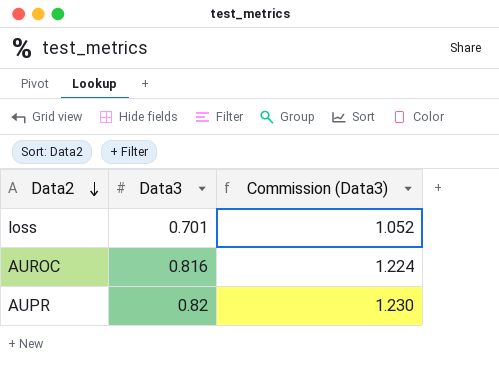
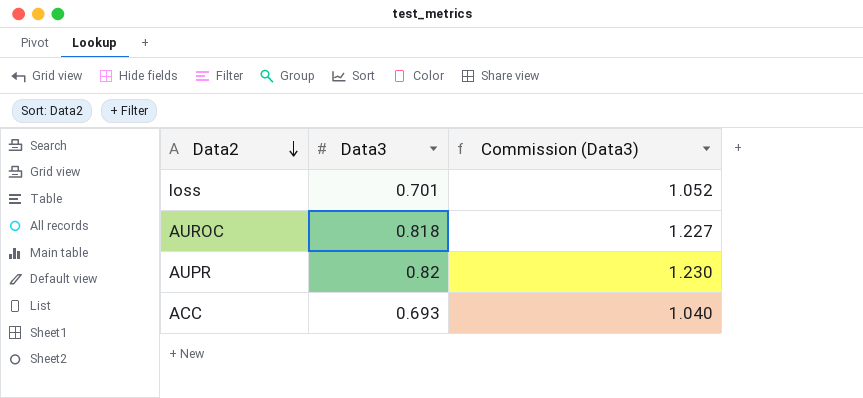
AUROC | Data3: 0.816 -> 0.818
AUROC | Commission (Data3): 1.224 -> 1.227
row ACC: none -> 0.693 | 1.040

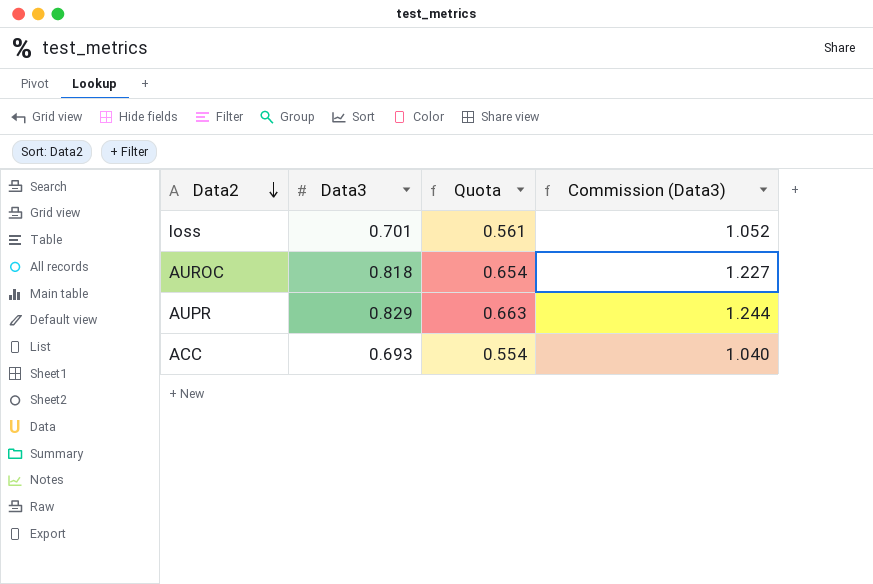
column Quota | formula: none -> [Data3] * 0.8
AUPR | Data3: 0.82 -> 0.829
AUPR | Commission (Data3): 1.230 -> 1.244

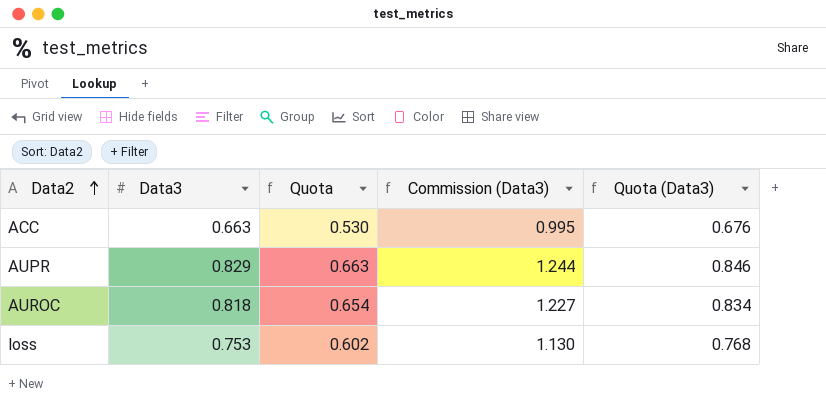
row order: Data2 descending -> Data2 ascending
column Quota (Data3) | formula: none -> [Data3] * 1.02
ACC | Data3: 0.693 -> 0.663
ACC | Quota: 0.554 -> 0.530
ACC | Commission (Data3): 1.040 -> 0.995
loss | Data3: 0.701 -> 0.753
loss | Quota: 0.561 -> 0.602
loss | Commission (Data3): 1.052 -> 1.130

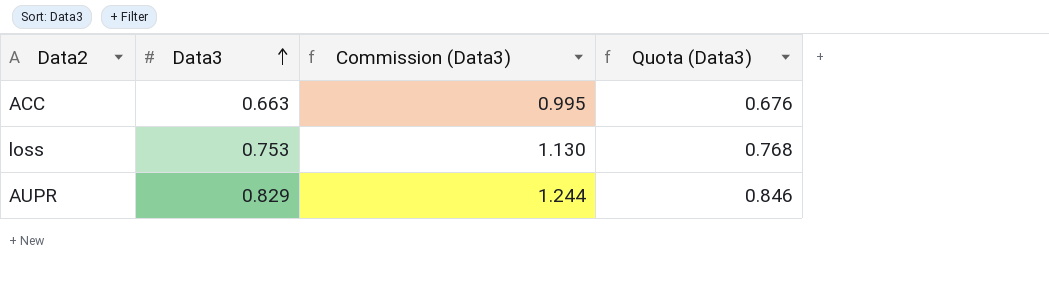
row order: Data2 ascending -> Data3 ascending
column Quota | formula: [Data3] * 0.8 -> none
row AUROC: 0.818 | 0.654 | 1.227 | 0.834 -> none

